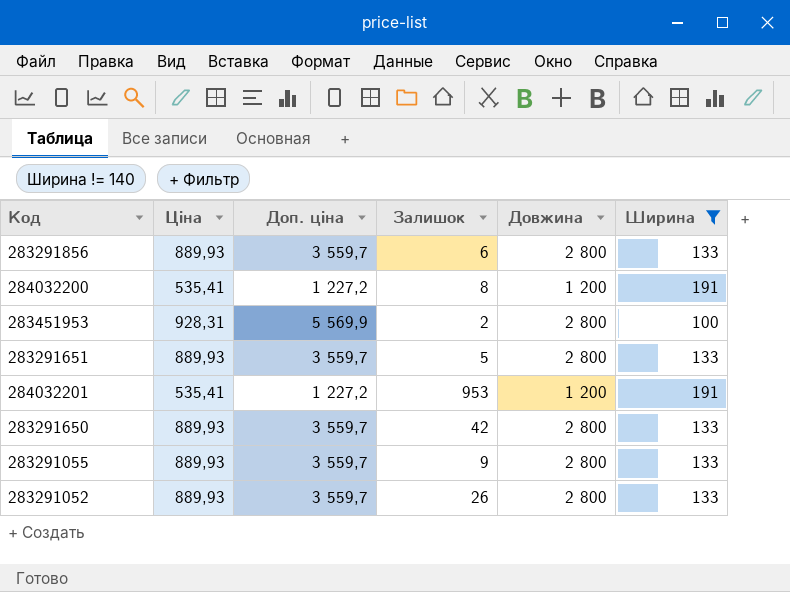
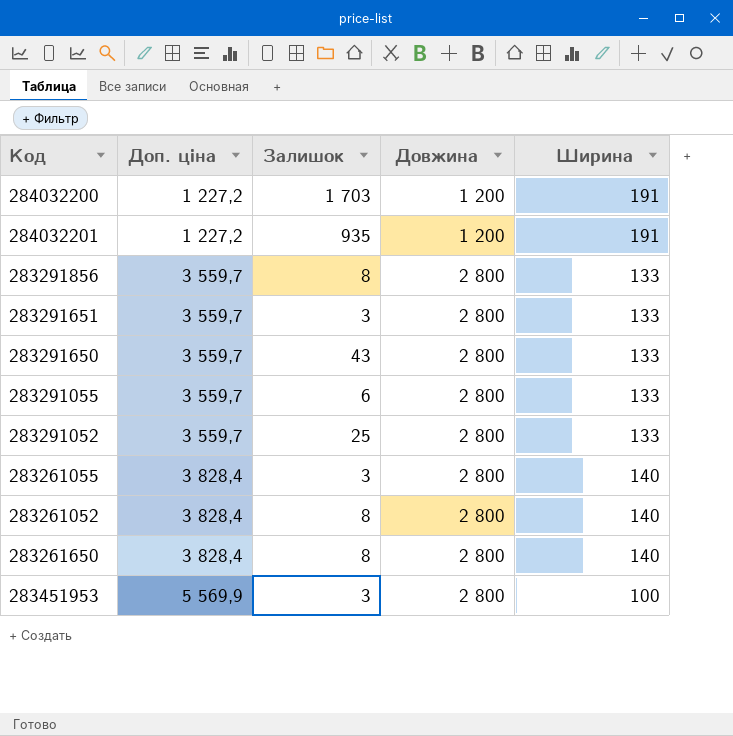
filter: Ширина != 140 -> none
row order: none -> Доп. ціна ascending
column Ціна | position: 2 -> none
284032200 | Залишок: 8 -> 1 703
284032201 | Залишок: 953 -> 935
283291856 | Залишок: 6 -> 8
283291651 | Залишок: 5 -> 3
283291650 | Залишок: 42 -> 43
283291055 | Залишок: 9 -> 6
283291052 | Залишок: 26 -> 25
283451953 | Залишок: 2 -> 3

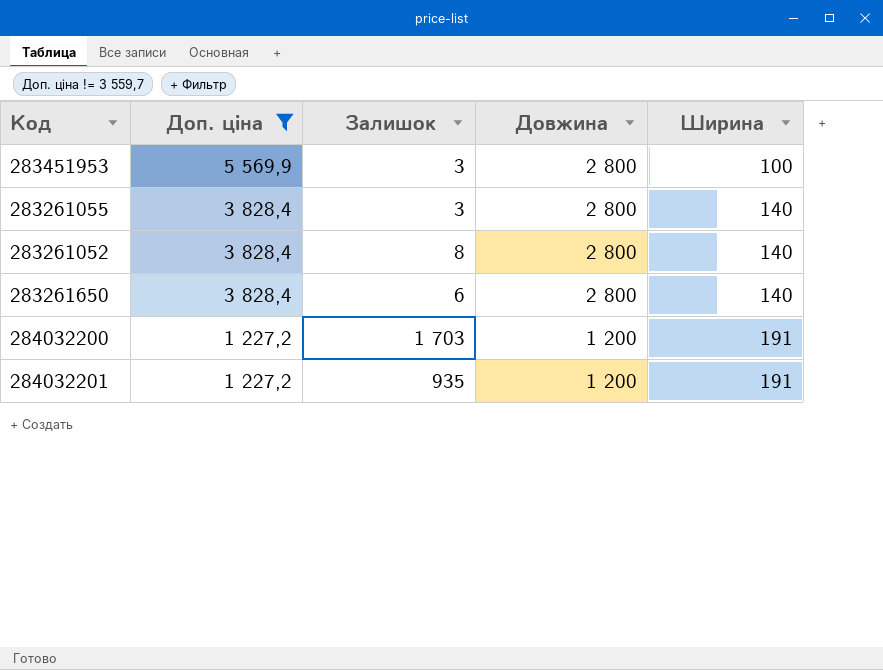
filter: none -> Доп. ціна != 3 559,7
row order: Доп. ціна ascending -> Доп. ціна descending
283261650 | Залишок: 8 -> 6

